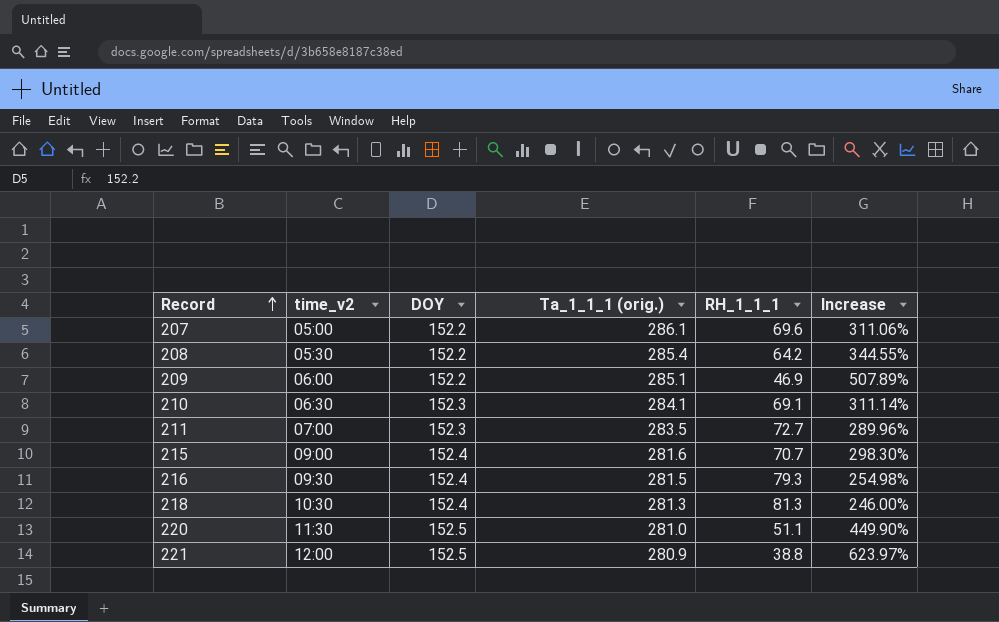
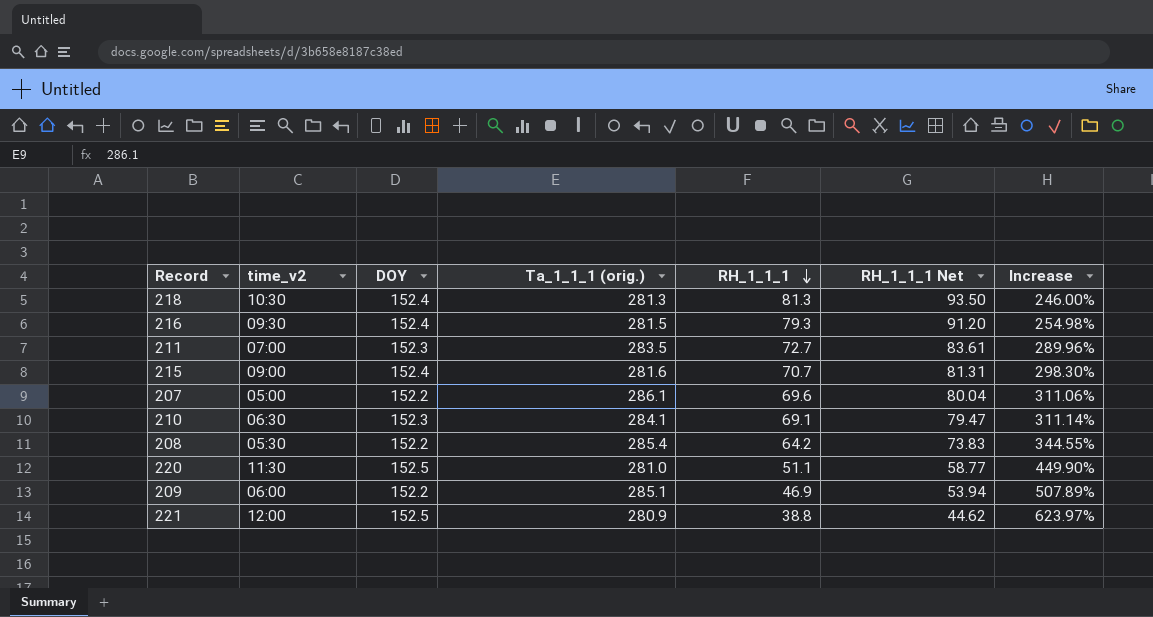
row order: Record ascending -> RH_1_1_1 descending
column RH_1_1_1 Net | formula: none -> [RH_1_1_1] * 1.15

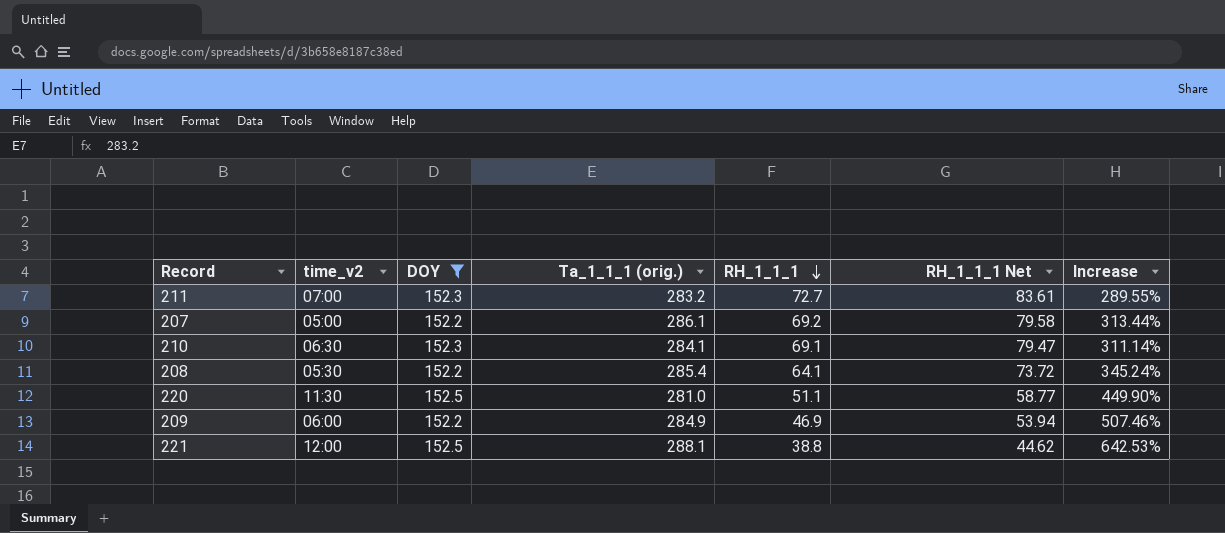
filter: none -> DOY != 152.4
211 | Ta_1_1_1 (orig.): 283.5 -> 283.2
211 | Increase: 289.96% -> 289.55%
207 | RH_1_1_1: 69.6 -> 69.2
207 | RH_1_1_1 Net: 80.04 -> 79.58
207 | Increase: 311.06% -> 313.44%
208 | RH_1_1_1: 64.2 -> 64.1
208 | RH_1_1_1 Net: 73.83 -> 73.72
208 | Increase: 344.55% -> 345.24%
209 | Ta_1_1_1 (orig.): 285.1 -> 284.9
209 | Increase: 507.89% -> 507.46%
221 | Ta_1_1_1 (orig.): 280.9 -> 288.1
221 | Increase: 623.97% -> 642.53%

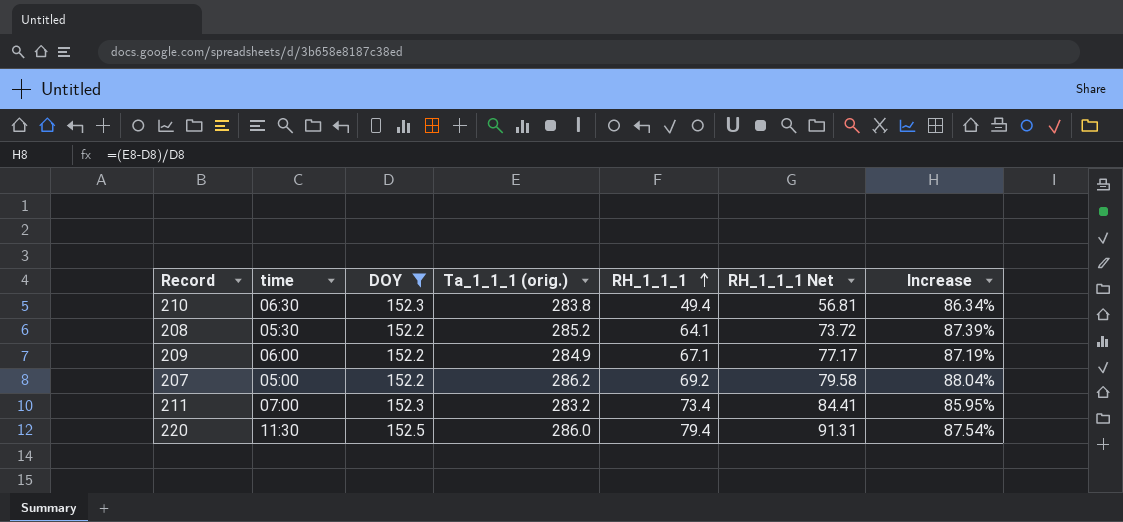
row order: RH_1_1_1 descending -> RH_1_1_1 ascending
column name: time_v2 -> time
column Increase | formula: ([Ta_1_1_1 (orig.)] - [RH_1_1_1]) / [RH_1_1_1] -> ([Ta_1_1_1 (orig.)] - [DOY]) / [DOY]
row 221: 12:00 | 152.5 | 288.1 | 38.8 | 44.62 | 642.53% -> none
210 | Ta_1_1_1 (orig.): 284.1 -> 283.8
210 | RH_1_1_1: 69.1 -> 49.4
210 | RH_1_1_1 Net: 79.47 -> 56.81
208 | Ta_1_1_1 (orig.): 285.4 -> 285.2
209 | RH_1_1_1: 46.9 -> 67.1
209 | RH_1_1_1 Net: 53.94 -> 77.17
207 | Ta_1_1_1 (orig.): 286.1 -> 286.2
211 | RH_1_1_1: 72.7 -> 73.4
211 | RH_1_1_1 Net: 83.61 -> 84.41
220 | Ta_1_1_1 (orig.): 281.0 -> 286.0
220 | RH_1_1_1: 51.1 -> 79.4
220 | RH_1_1_1 Net: 58.77 -> 91.31

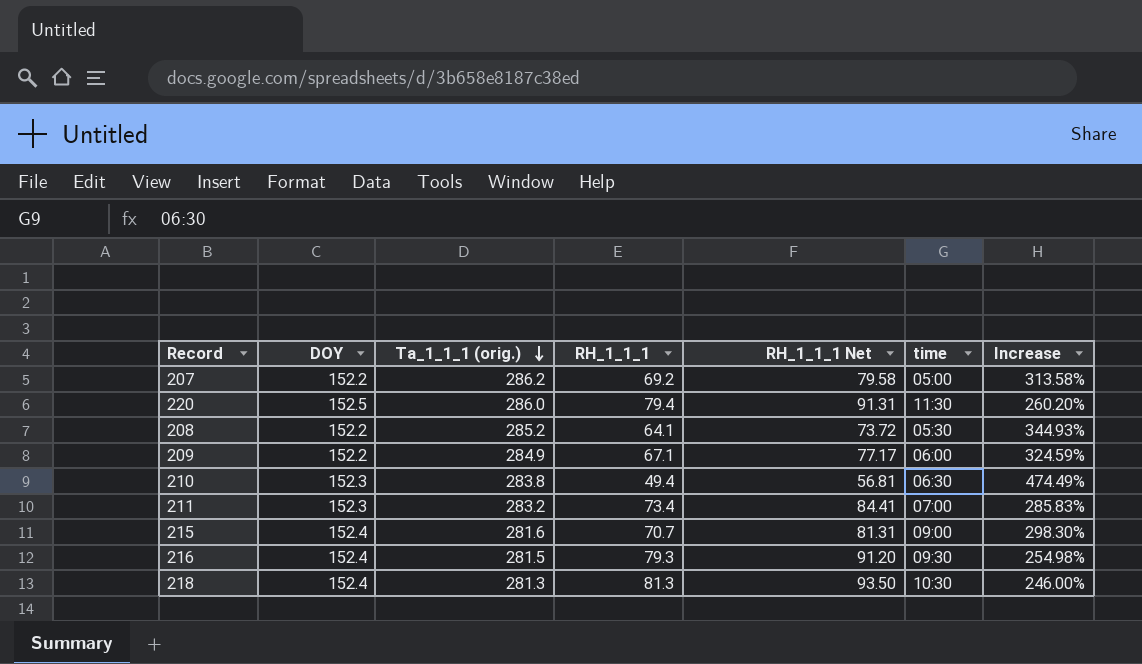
filter: DOY != 152.4 -> none
row order: RH_1_1_1 ascending -> Ta_1_1_1 (orig.) descending
column time | position: 2 -> 6
column Increase | formula: ([Ta_1_1_1 (orig.)] - [DOY]) / [DOY] -> ([Ta_1_1_1 (orig.)] - [RH_1_1_1]) / [RH_1_1_1]

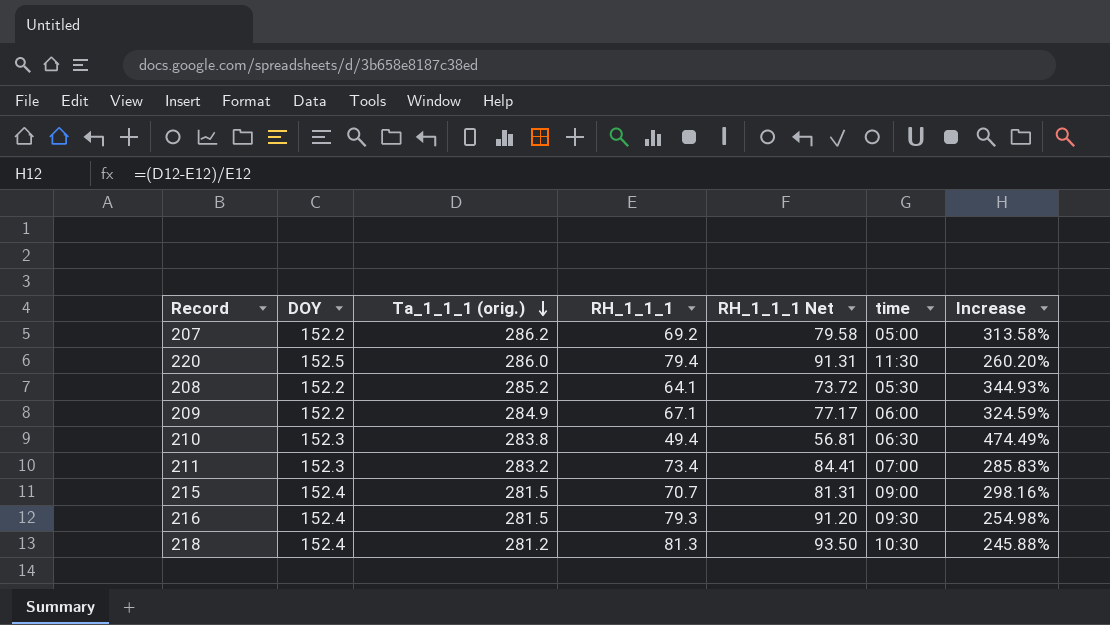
215 | Ta_1_1_1 (orig.): 281.6 -> 281.5
215 | Increase: 298.30% -> 298.16%
218 | Ta_1_1_1 (orig.): 281.3 -> 281.2
218 | Increase: 246.00% -> 245.88%

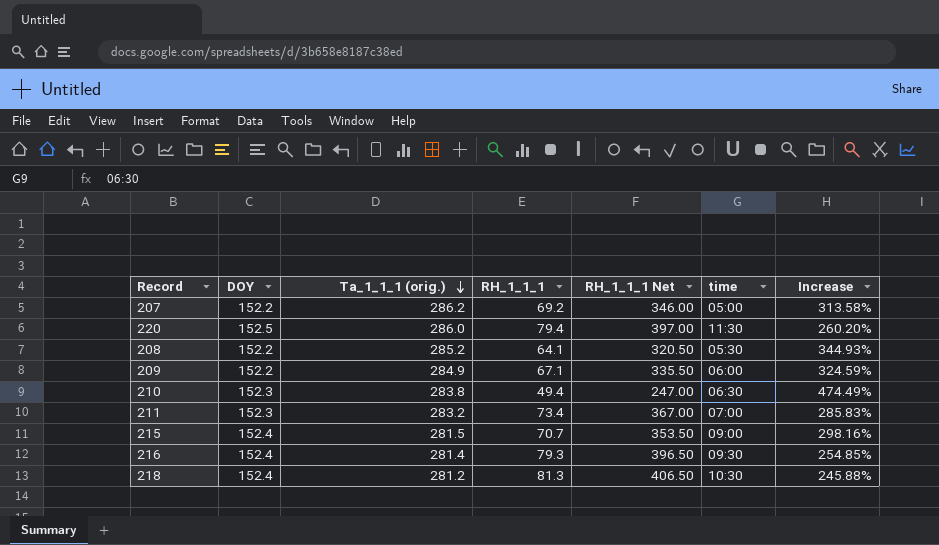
column RH_1_1_1 Net | formula: [RH_1_1_1] * 1.15 -> [RH_1_1_1] * 5
216 | Ta_1_1_1 (orig.): 281.5 -> 281.4
216 | Increase: 254.98% -> 254.85%

